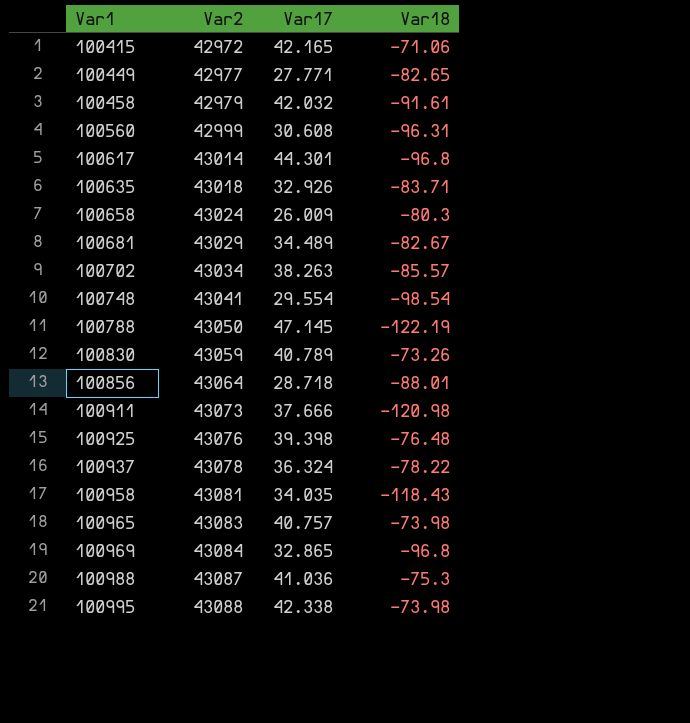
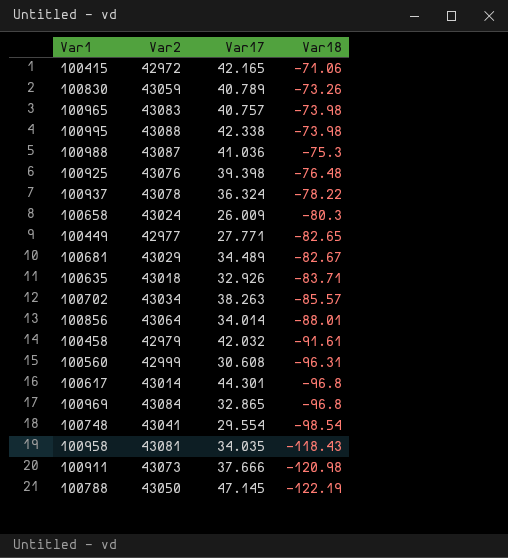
row order: Var1 ascending -> Var18 descending
100856 | Var17: 28.718 -> 34.014

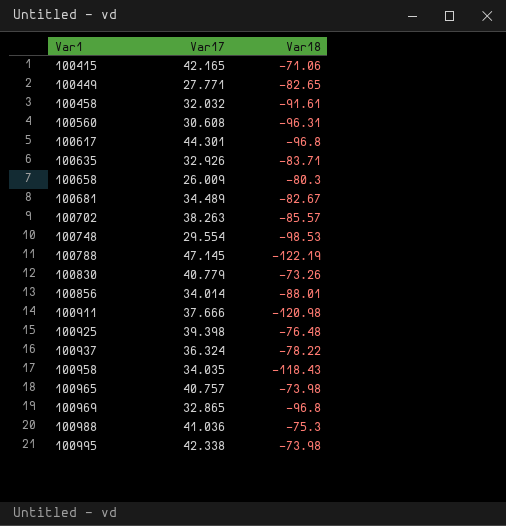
row order: Var18 descending -> Var1 ascending
column Var2 | position: 2 -> none
100458 | Var17: 42.032 -> 32.032
100748 | Var18: -98.54 -> -98.53
100830 | Var17: 40.789 -> 40.779

